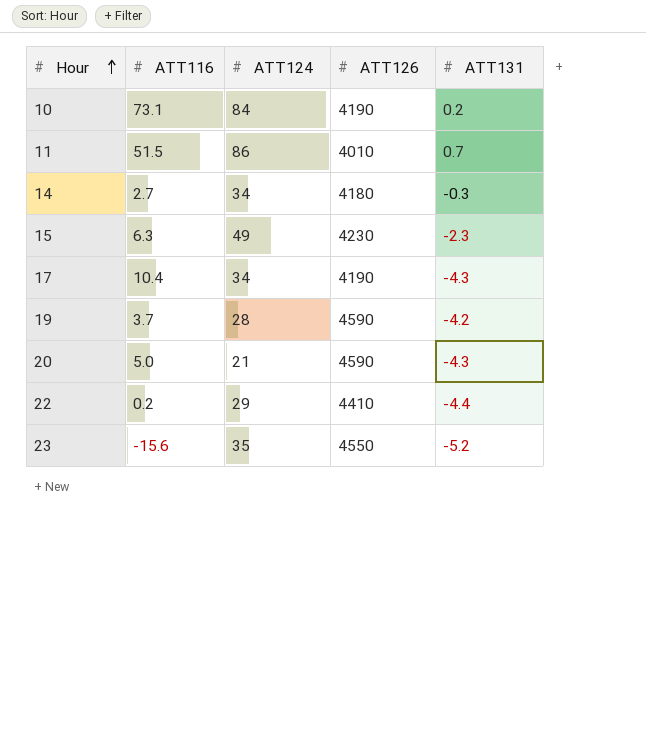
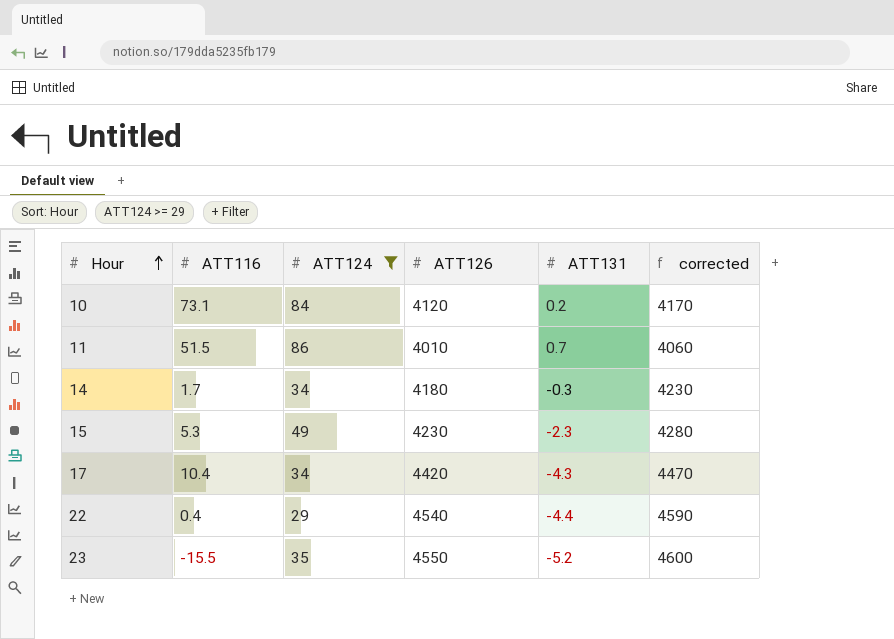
filter: none -> ATT124 >= 29
column corrected | formula: none -> [ATT126] + 50
10 | ATT126: 4190 -> 4120
14 | ATT116: 2.7 -> 1.7
15 | ATT116: 6.3 -> 5.3
17 | ATT126: 4190 -> 4420
22 | ATT116: 0.2 -> 0.4
22 | ATT126: 4410 -> 4540
23 | ATT116: -15.6 -> -15.5

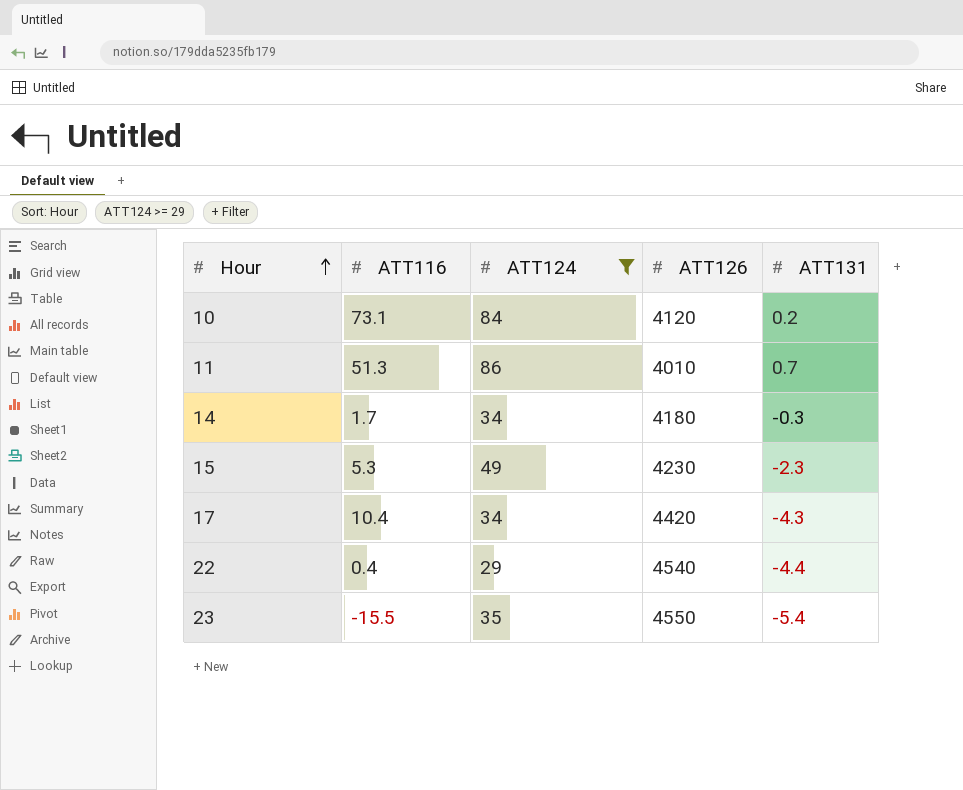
column corrected | formula: [ATT126] + 50 -> none
11 | ATT116: 51.5 -> 51.3
23 | ATT131: -5.2 -> -5.4

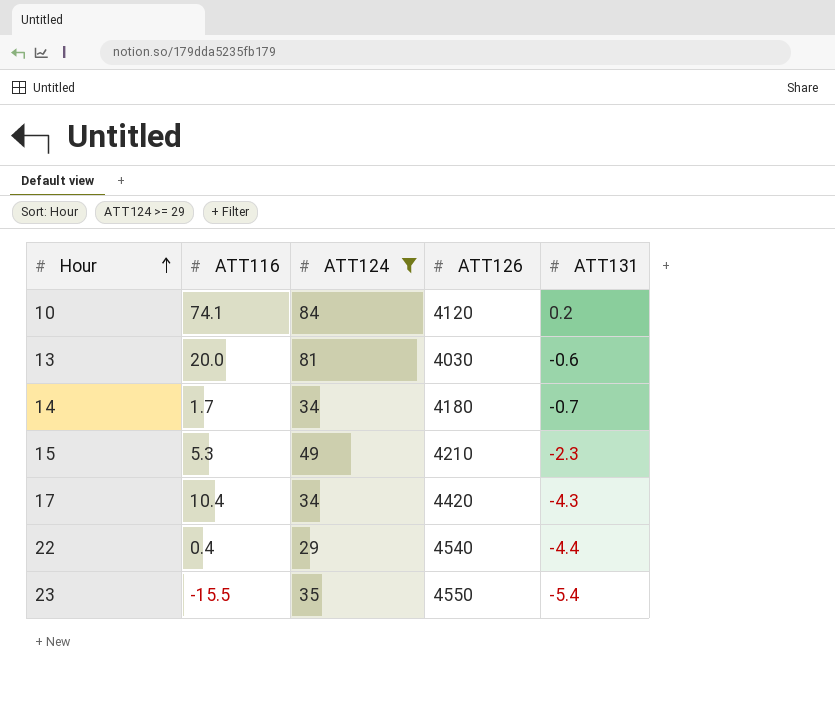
row 11: 51.3 | 86 | 4010 | 0.7 -> none
10 | ATT116: 73.1 -> 74.1
row 13: none -> 20.0 | 81 | 4030 | -0.6
14 | ATT131: -0.3 -> -0.7
15 | ATT126: 4230 -> 4210

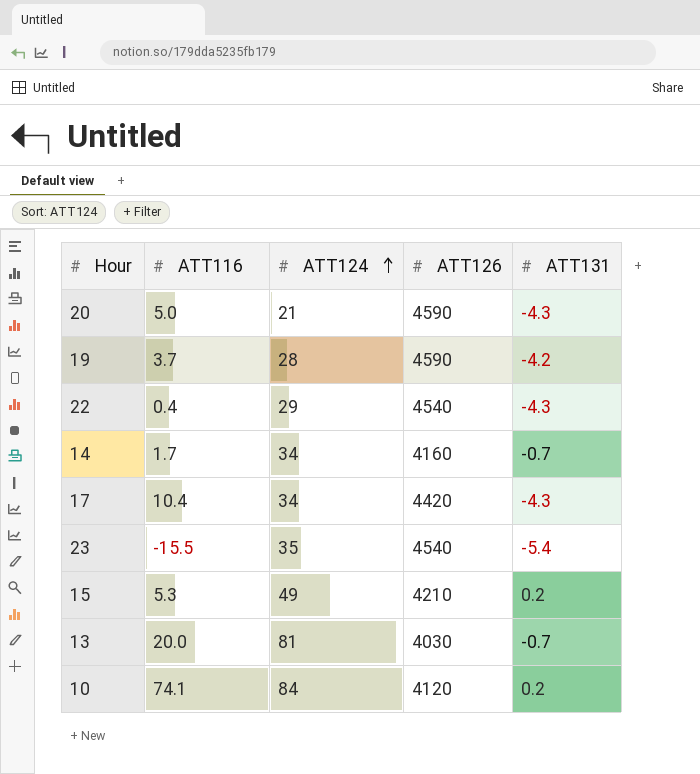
filter: ATT124 >= 29 -> none
row order: Hour ascending -> ATT124 ascending
22 | ATT131: -4.4 -> -4.3
14 | ATT126: 4180 -> 4160
23 | ATT126: 4550 -> 4540
15 | ATT131: -2.3 -> 0.2
13 | ATT131: -0.6 -> -0.7

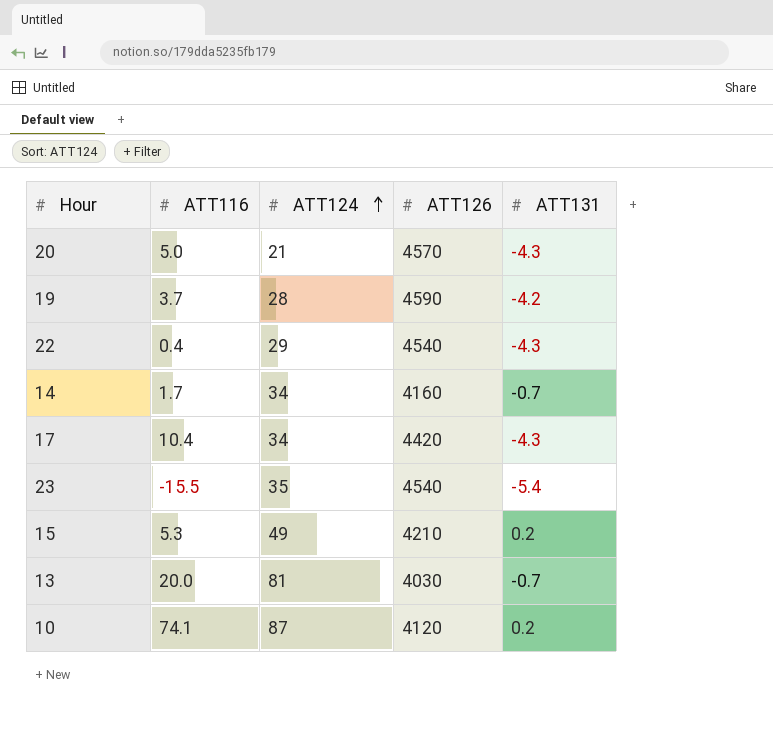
20 | ATT126: 4590 -> 4570
10 | ATT124: 84 -> 87

